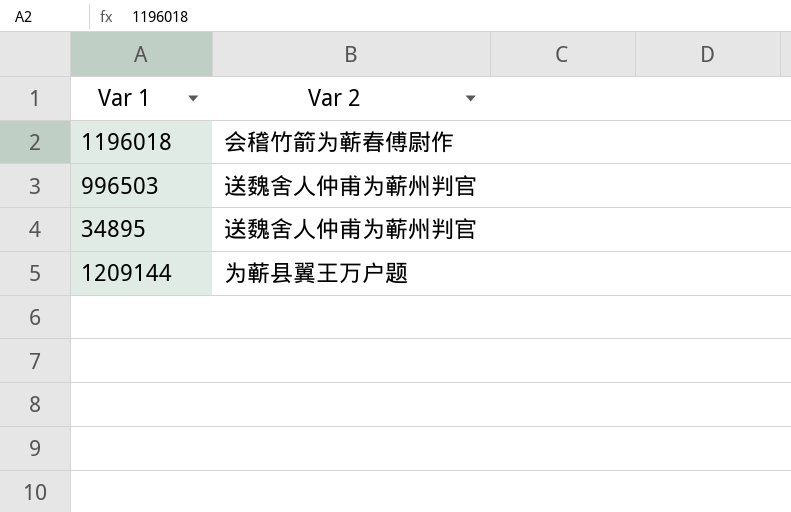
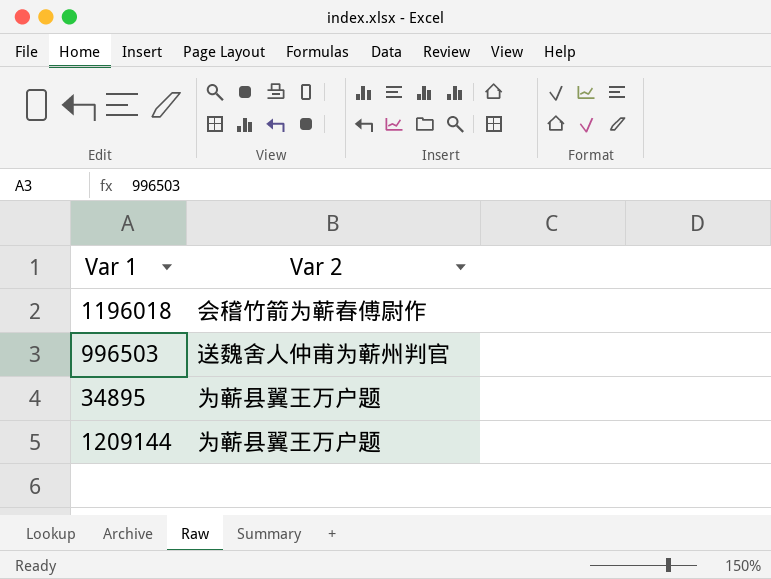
34895 | Var 2: 送魏舍人仲甫为蕲州判官 -> 为蕲县翼王万户题

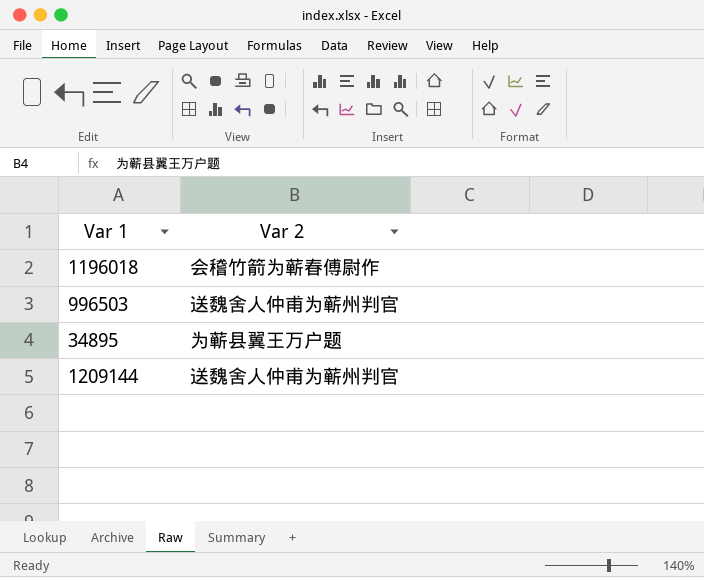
1209144 | Var 2: 为蕲县翼王万户题 -> 送魏舍人仲甫为蕲州判官

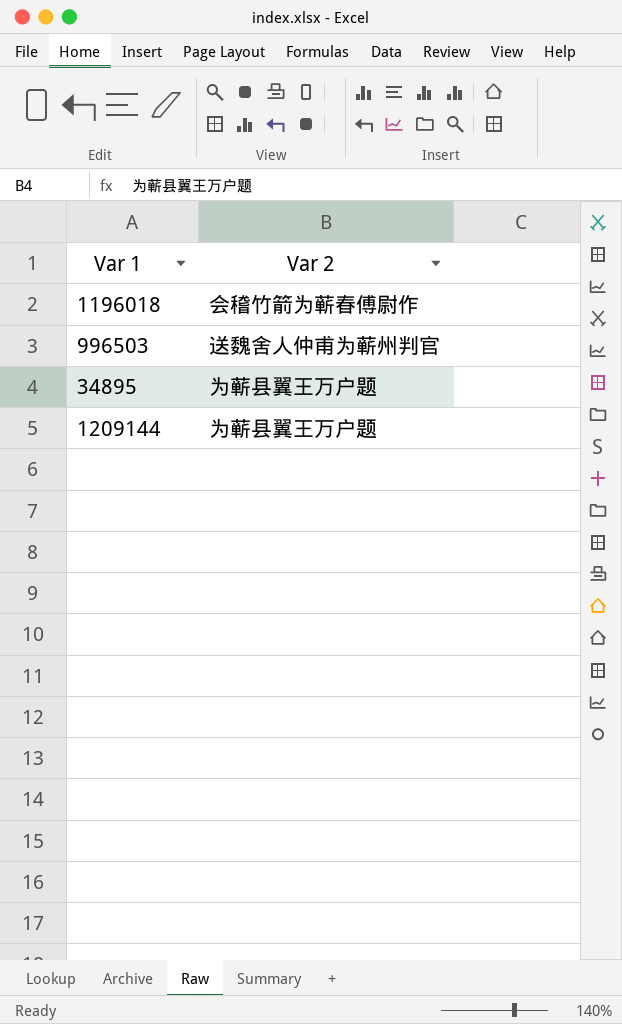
1209144 | Var 2: 送魏舍人仲甫为蕲州判官 -> 为蕲县翼王万户题

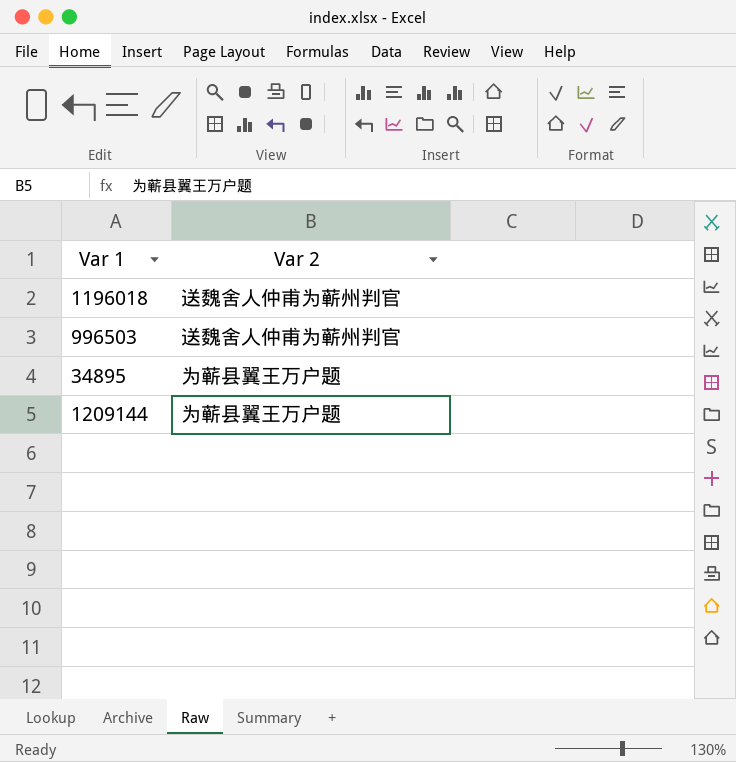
1196018 | Var 2: 会稽竹箭为蕲春傅尉作 -> 送魏舍人仲甫为蕲州判官

